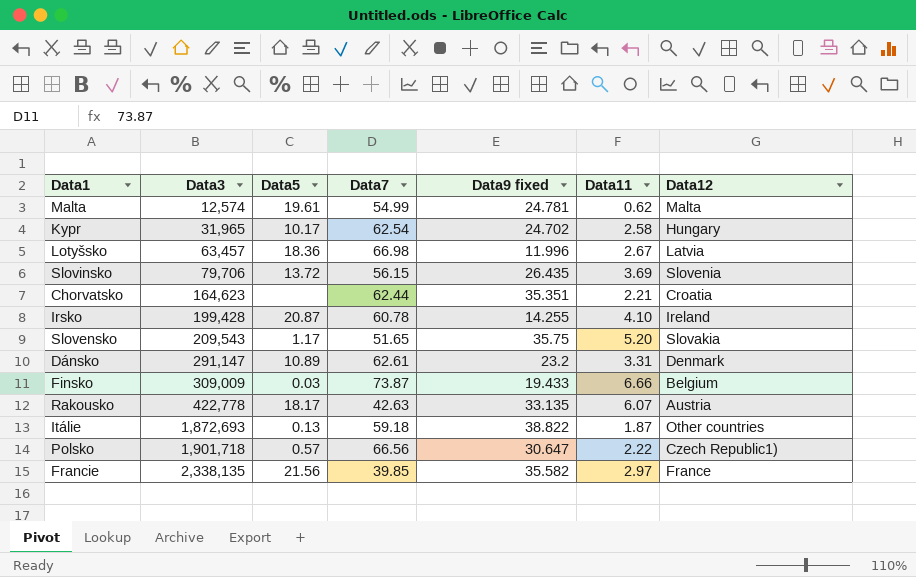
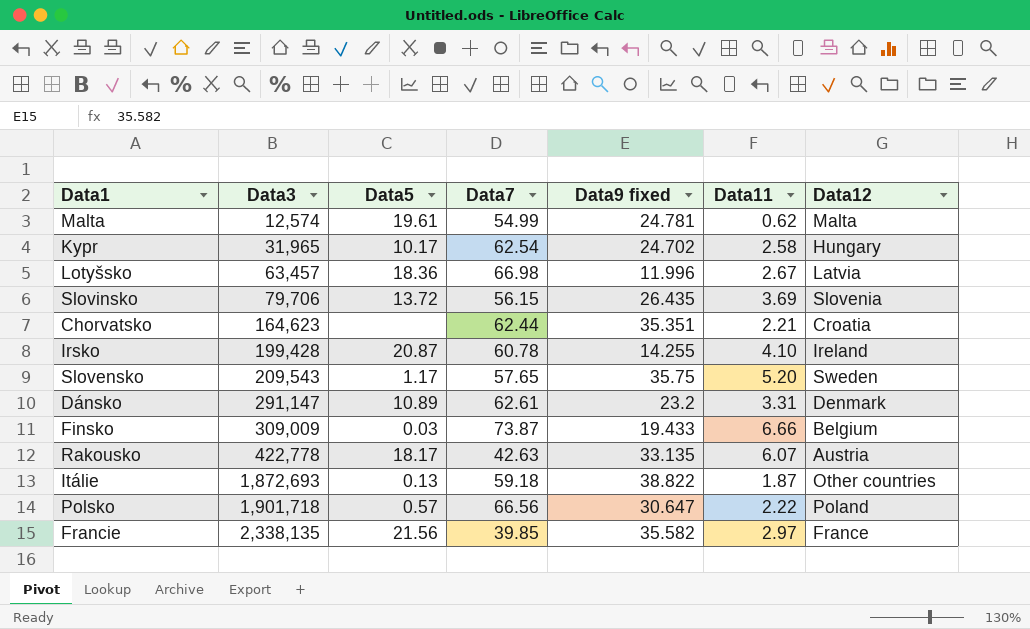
Slovensko | Data7: 51.65 -> 57.65
Slovensko | Data12: Slovakia -> Sweden
Polsko | Data12: Czech Republic1) -> Poland

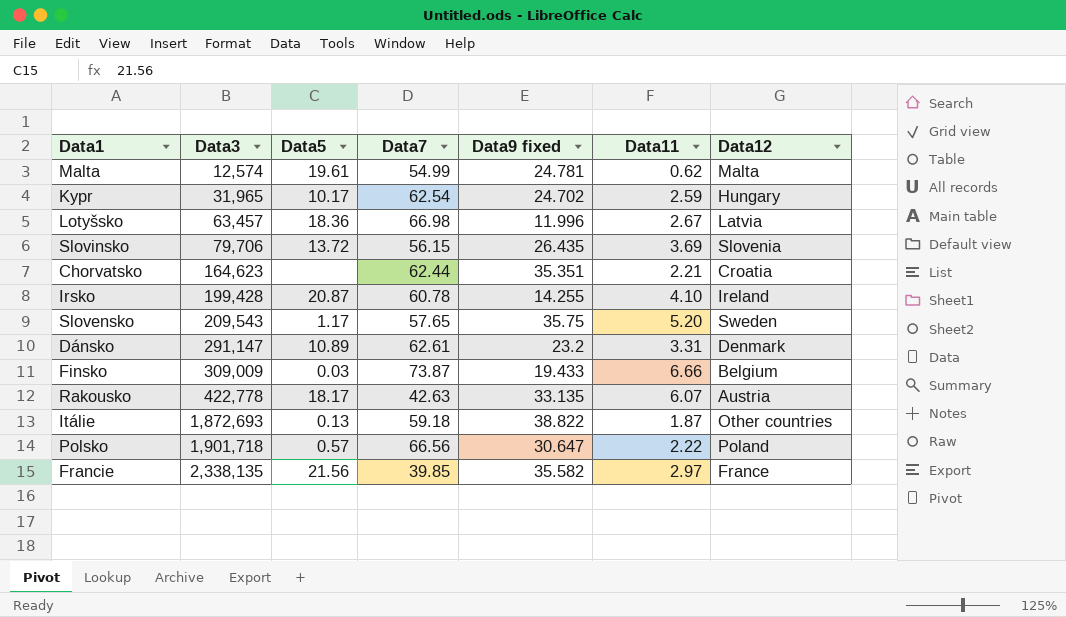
Kypr | Data11: 2.58 -> 2.59

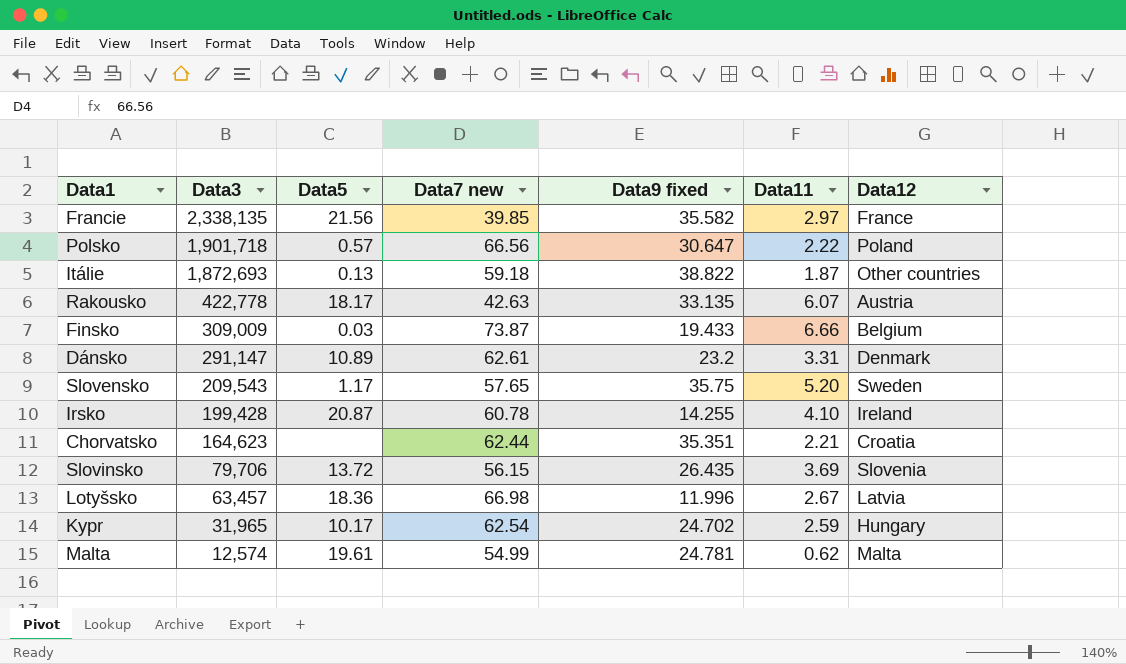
row order: Data3 ascending -> Data3 descending
column name: Data7 -> Data7 new

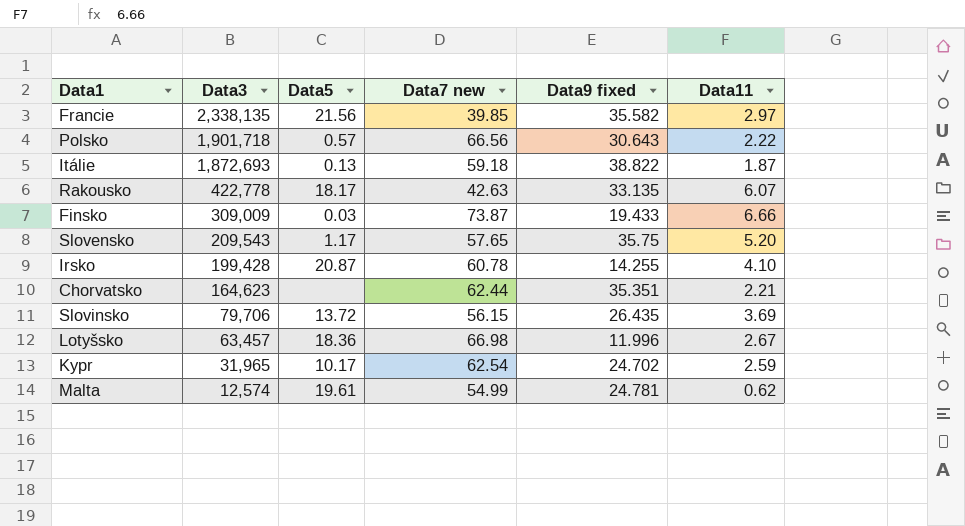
column Data12 | position: 7 -> none
row Dánsko: 291,147 | 10.89 | 62.61 | 23.2 | 3.31 | Denmark -> none
Polsko | Data9 fixed: 30.647 -> 30.643

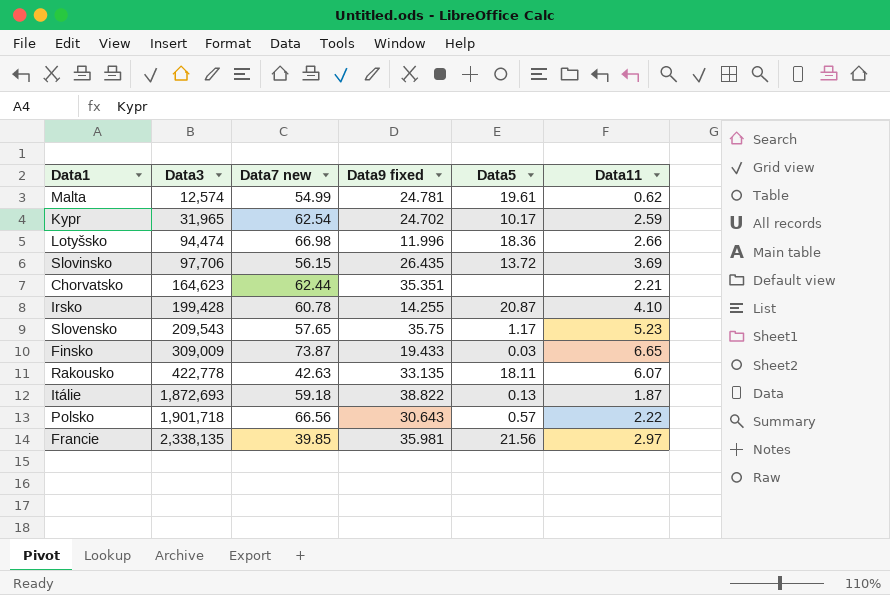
row order: Data3 descending -> Data3 ascending
column Data5 | position: 3 -> 5
Lotyšsko | Data3: 63,457 -> 94,474
Lotyšsko | Data11: 2.67 -> 2.66
Slovinsko | Data3: 79,706 -> 97,706
Slovensko | Data11: 5.20 -> 5.23
Finsko | Data11: 6.66 -> 6.65
Rakousko | Data5: 18.17 -> 18.11
Francie | Data9 fixed: 35.582 -> 35.981

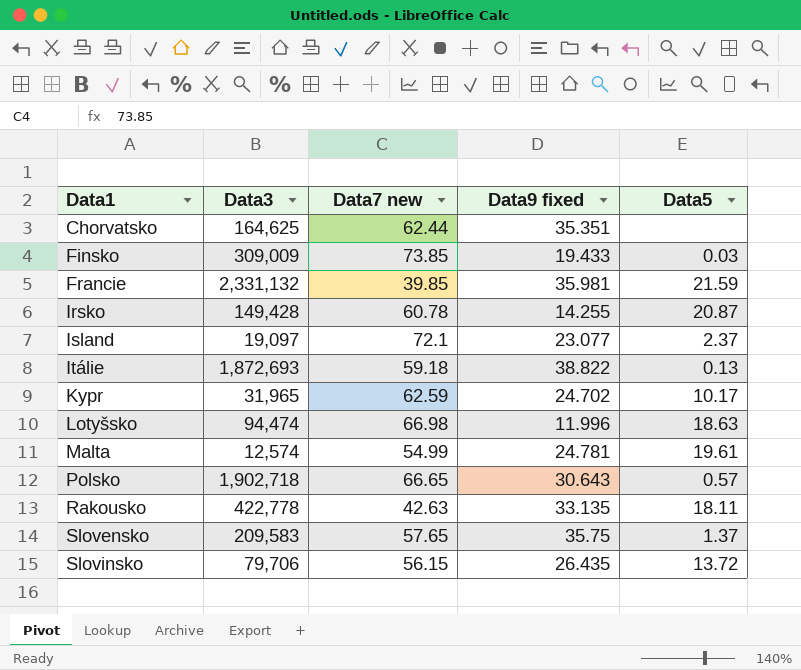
row order: Data3 ascending -> Data1 ascending
column Data11 | position: 6 -> none
Chorvatsko | Data3: 164,623 -> 164,625
Finsko | Data7 new: 73.87 -> 73.85
Francie | Data3: 2,338,135 -> 2,331,132
Francie | Data5: 21.56 -> 21.59
Irsko | Data3: 199,428 -> 149,428
row Island: none -> 19,097 | 72.1 | 23.077 | 2.37
Kypr | Data7 new: 62.54 -> 62.59
Lotyšsko | Data5: 18.36 -> 18.63
Polsko | Data3: 1,901,718 -> 1,902,718
Polsko | Data7 new: 66.56 -> 66.65
Slovensko | Data3: 209,543 -> 209,583
Slovensko | Data5: 1.17 -> 1.37
Slovinsko | Data3: 97,706 -> 79,706

